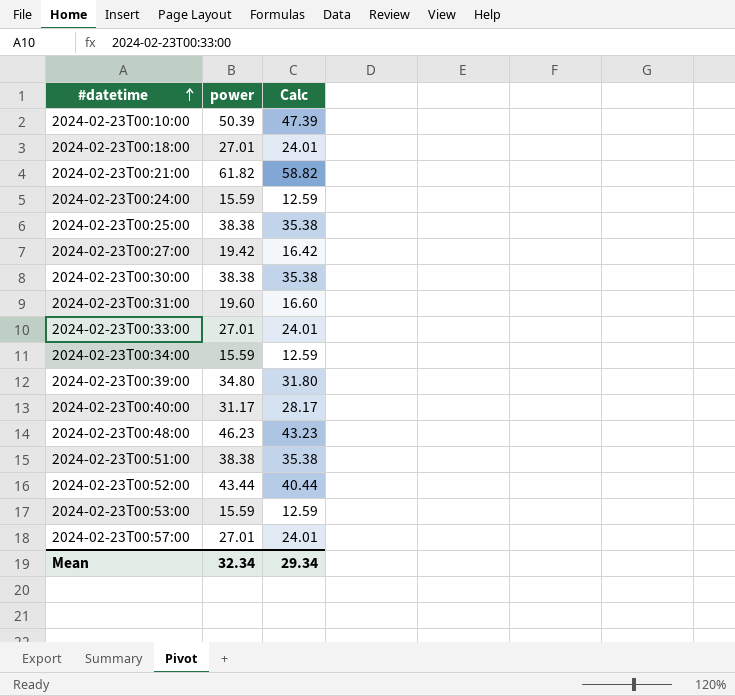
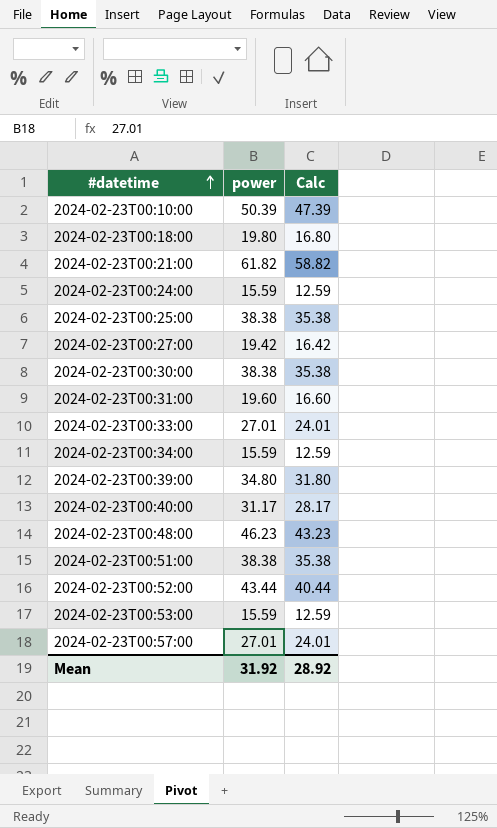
2024-02-23T00:18:00 | power: 27.01 -> 19.80
2024-02-23T00:18:00 | Calc: 24.01 -> 16.80
Mean | power: 32.34 -> 31.92
Mean | Calc: 29.34 -> 28.92

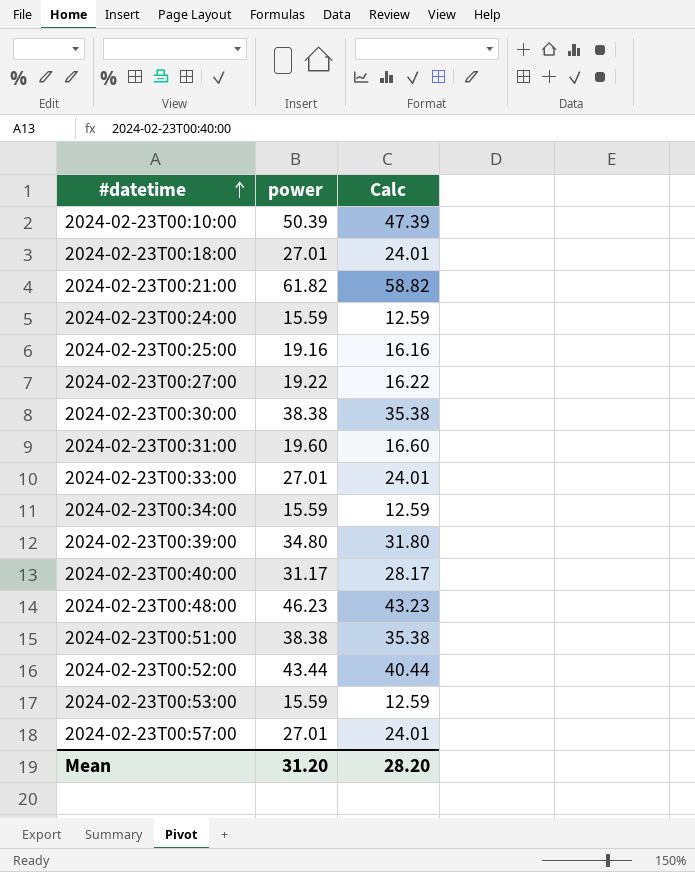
2024-02-23T00:18:00 | power: 19.80 -> 27.01
2024-02-23T00:18:00 | Calc: 16.80 -> 24.01
2024-02-23T00:25:00 | power: 38.38 -> 19.16
2024-02-23T00:25:00 | Calc: 35.38 -> 16.16
2024-02-23T00:27:00 | power: 19.42 -> 19.22
2024-02-23T00:27:00 | Calc: 16.42 -> 16.22
Mean | power: 31.92 -> 31.20
Mean | Calc: 28.92 -> 28.20

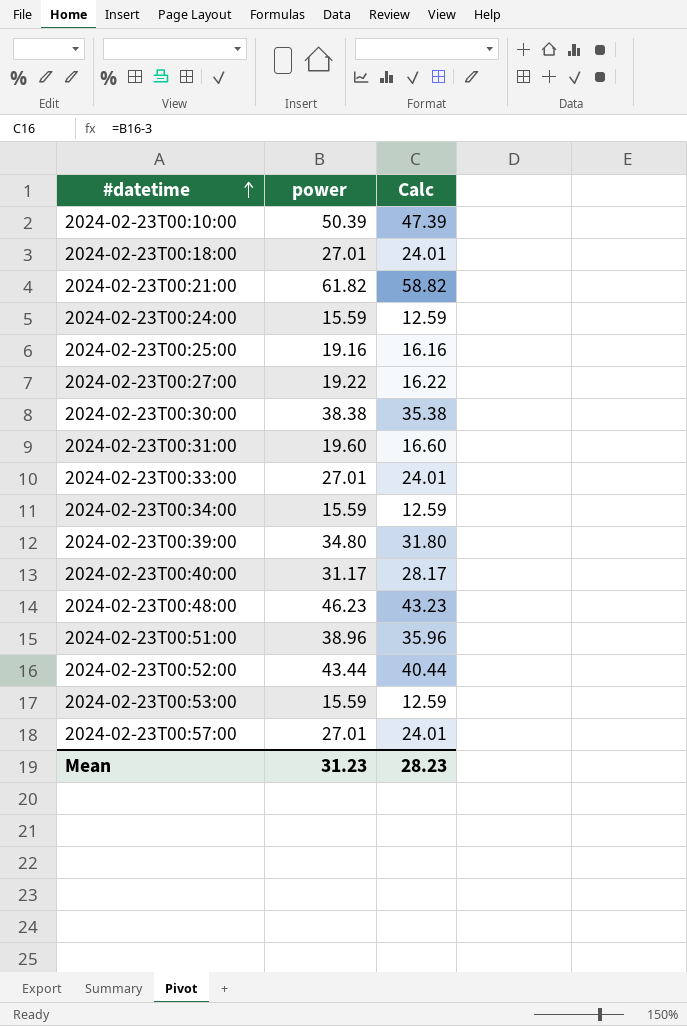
2024-02-23T00:51:00 | power: 38.38 -> 38.96
2024-02-23T00:51:00 | Calc: 35.38 -> 35.96
Mean | power: 31.20 -> 31.23
Mean | Calc: 28.20 -> 28.23

